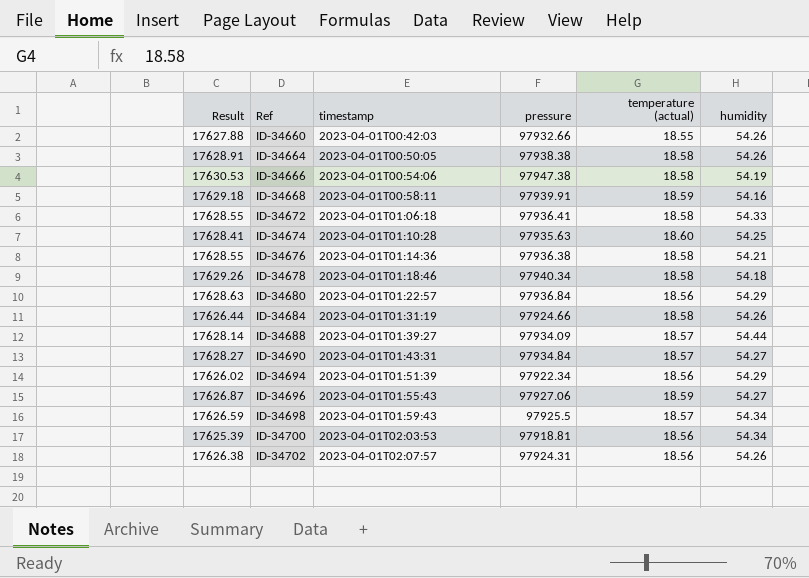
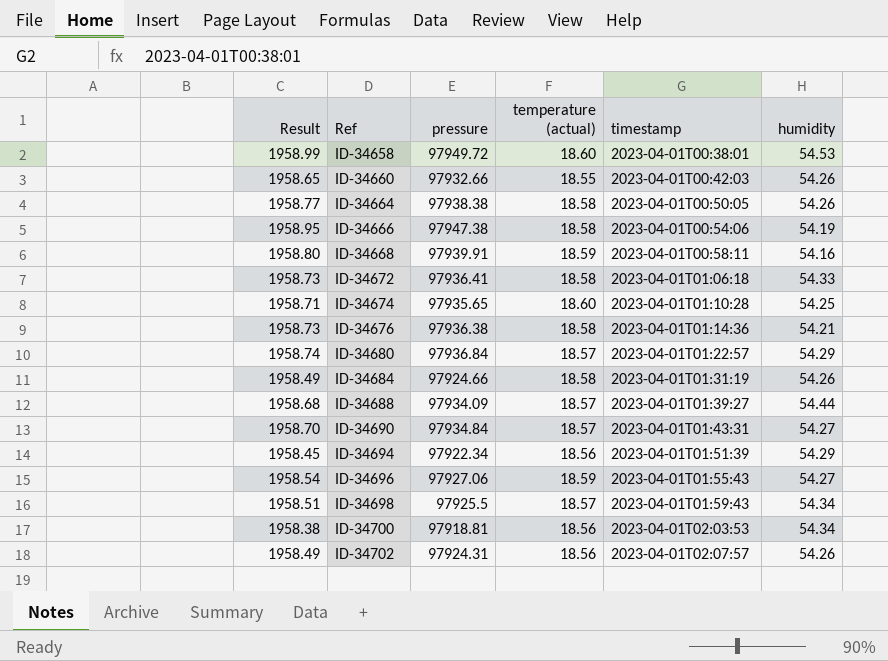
column Result | formula: [pressure] * 0.18 -> [pressure] * 0.02
column timestamp | position: 3 -> 5
row ID-34678: 17629.26 | 2023-04-01T01:18:46 | 97940.34 | 18.58 | 54.18 -> none
row ID-34658: none -> 1958.99 | 97949.72 | 18.60 | 2023-04-01T00:38:01 | 54.53
ID-34674 | pressure: 97935.63 -> 97935.65
ID-34680 | temperature (actual): 18.56 -> 18.57

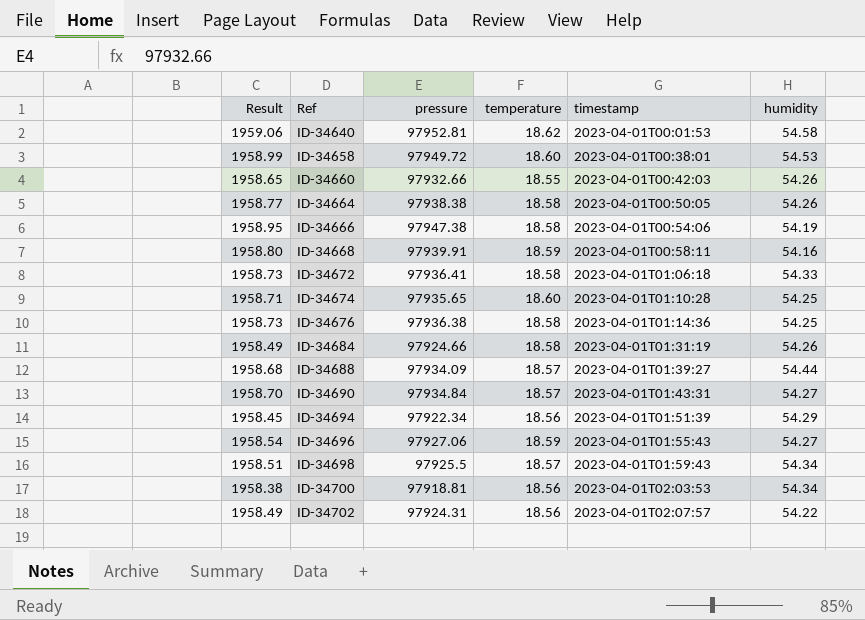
column name: temperature (actual) -> temperature
row ID-34680: 1958.74 | 97936.84 | 18.57 | 2023-04-01T01:22:57 | 54.29 -> none
row ID-34640: none -> 1959.06 | 97952.81 | 18.62 | 2023-04-01T00:01:53 | 54.58
ID-34676 | humidity: 54.21 -> 54.25
ID-34702 | humidity: 54.26 -> 54.22

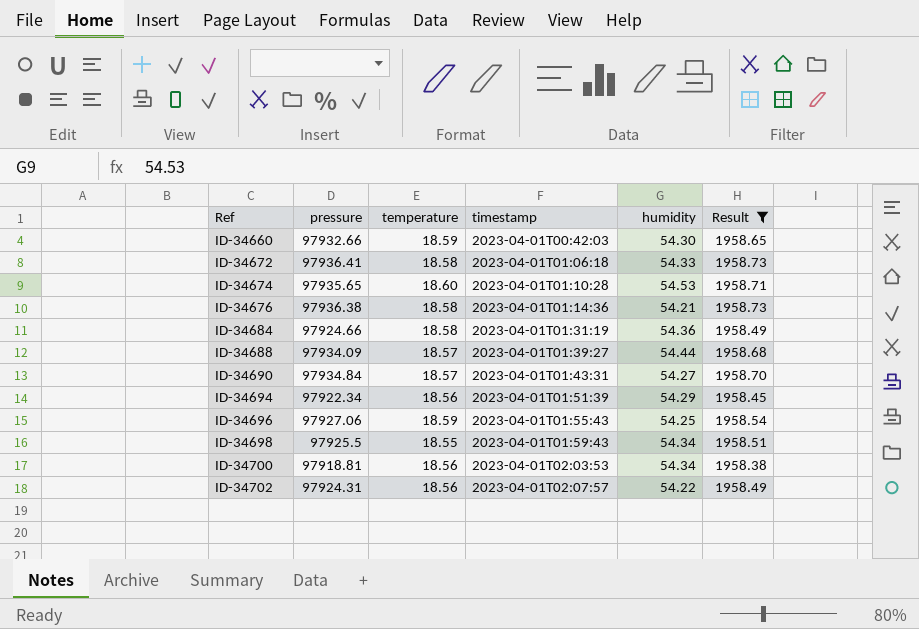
filter: none -> Result <= 1958.73
column Result | position: 1 -> 6
ID-34660 | temperature: 18.55 -> 18.59
ID-34660 | humidity: 54.26 -> 54.30
ID-34674 | humidity: 54.25 -> 54.53
ID-34676 | humidity: 54.25 -> 54.21
ID-34684 | humidity: 54.26 -> 54.36
ID-34696 | humidity: 54.27 -> 54.25
ID-34698 | temperature: 18.57 -> 18.55

